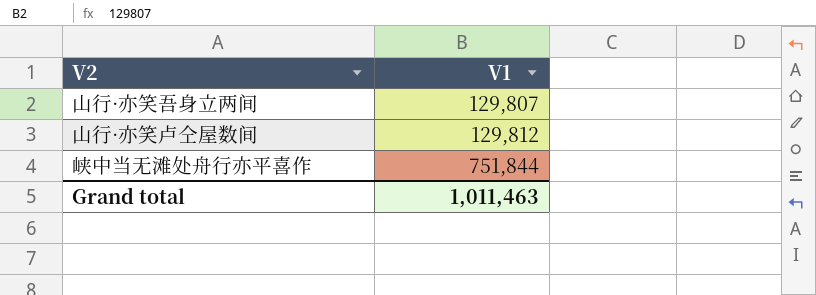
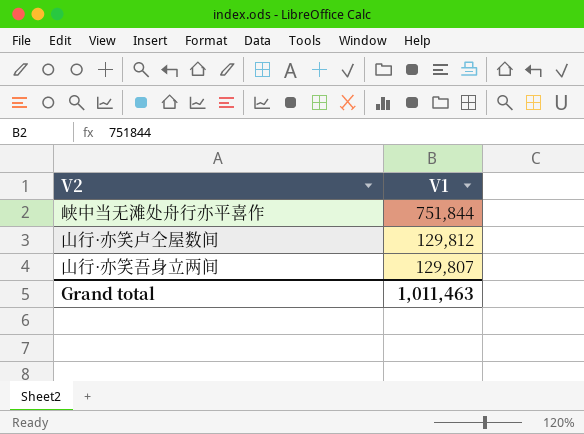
row order: V1 ascending -> V1 descending

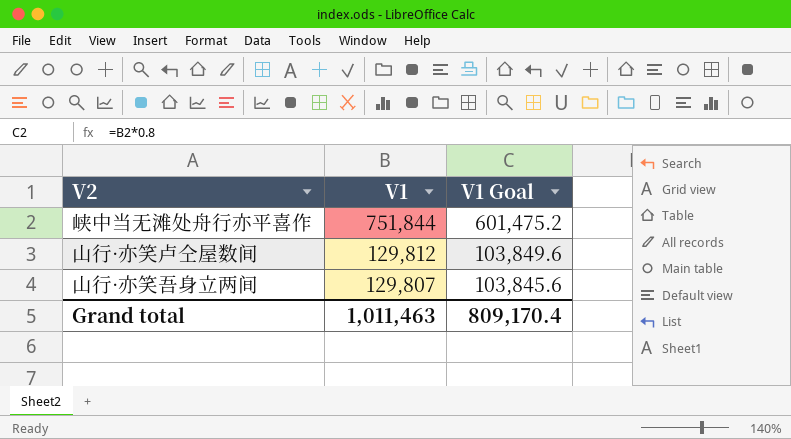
column V1 Goal | formula: none -> [V1] * 0.8

